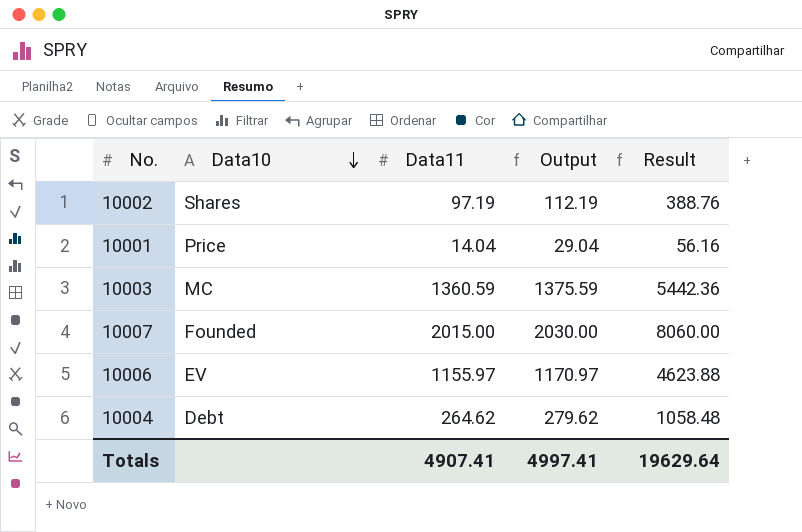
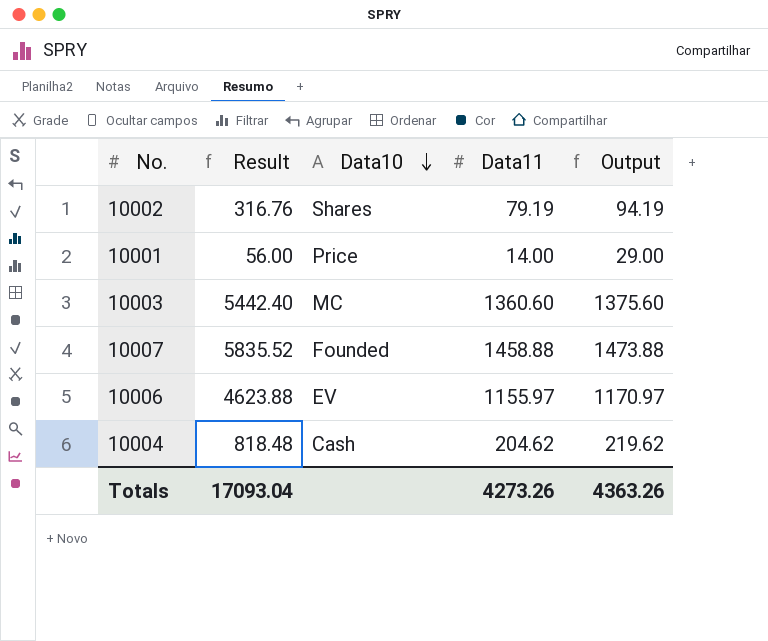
column Result | position: 5 -> 2
10002 | Result: 388.76 -> 316.76
10002 | Data11: 97.19 -> 79.19
10002 | Output: 112.19 -> 94.19
10001 | Result: 56.16 -> 56.00
10001 | Data11: 14.04 -> 14.00
10001 | Output: 29.04 -> 29.00
10003 | Result: 5442.36 -> 5442.40
10003 | Data11: 1360.59 -> 1360.60
10003 | Output: 1375.59 -> 1375.60
10007 | Result: 8060.00 -> 5835.52
10007 | Data11: 2015.00 -> 1458.88
10007 | Output: 2030.00 -> 1473.88
10004 | Result: 1058.48 -> 818.48
10004 | Data10: Debt -> Cash
10004 | Data11: 264.62 -> 204.62
10004 | Output: 279.62 -> 219.62
Totals | Result: 19629.64 -> 17093.04
Totals | Data11: 4907.41 -> 4273.26
Totals | Output: 4997.41 -> 4363.26

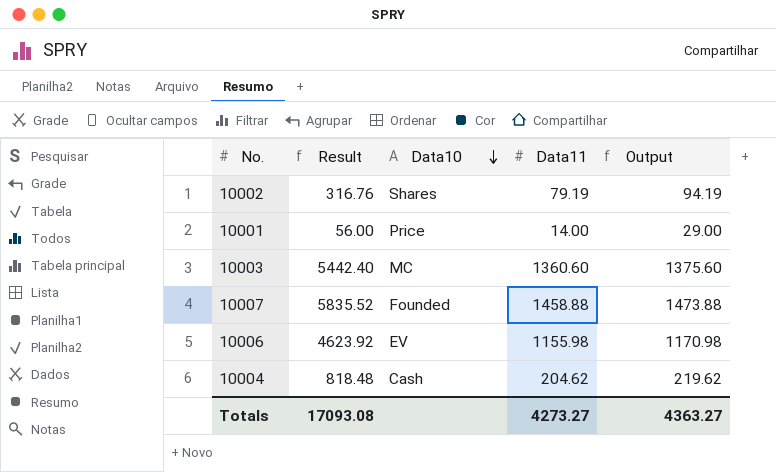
10006 | Result: 4623.88 -> 4623.92
10006 | Data11: 1155.97 -> 1155.98
10006 | Output: 1170.97 -> 1170.98
Totals | Result: 17093.04 -> 17093.08
Totals | Data11: 4273.26 -> 4273.27
Totals | Output: 4363.26 -> 4363.27

